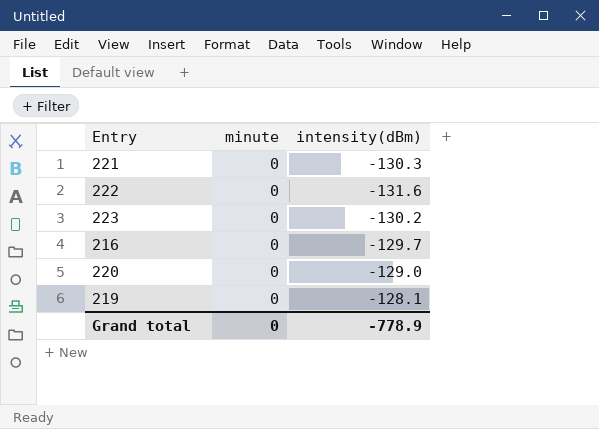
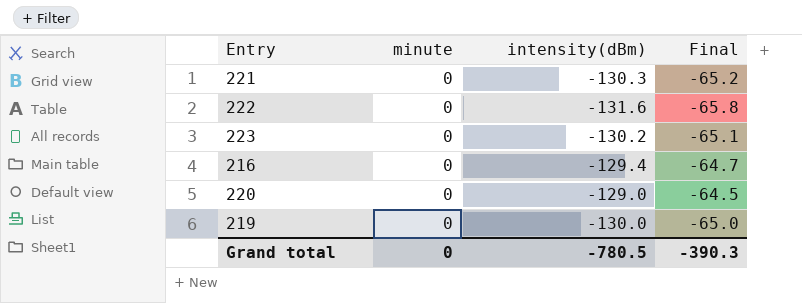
column Final | formula: none -> [intensity(dBm)] * 0.5
216 | intensity(dBm): -129.7 -> -129.4
219 | intensity(dBm): -128.1 -> -130.0
Grand total | intensity(dBm): -778.9 -> -780.5

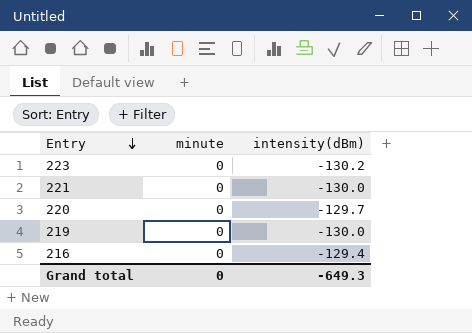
row order: none -> Entry descending
column Final | formula: [intensity(dBm)] * 0.5 -> none
row 222: 0 | -131.6 | -65.8 -> none
221 | intensity(dBm): -130.3 -> -130.0
220 | intensity(dBm): -129.0 -> -129.7
Grand total | intensity(dBm): -780.5 -> -649.3

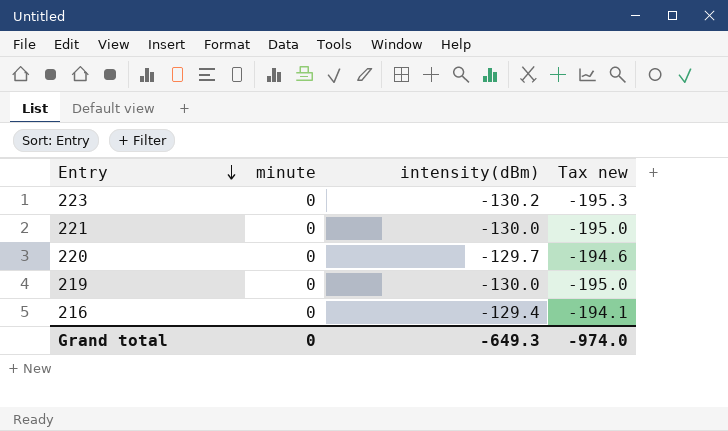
column Tax new | formula: none -> [intensity(dBm)] * 1.5

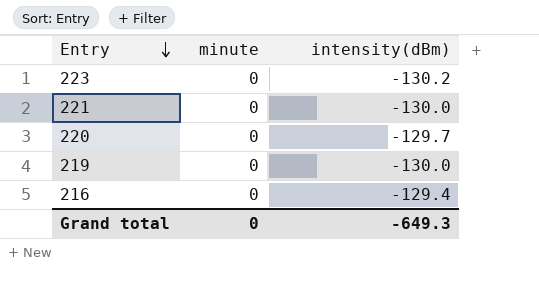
column Tax new | formula: [intensity(dBm)] * 1.5 -> none

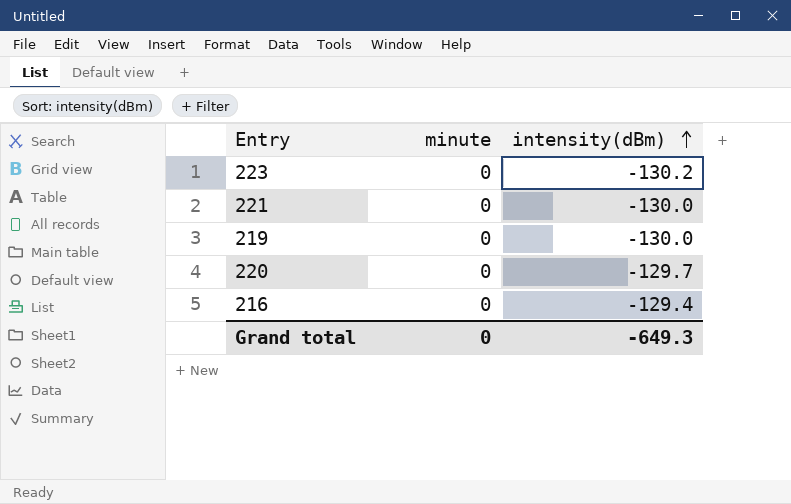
row order: Entry descending -> intensity(dBm) ascending

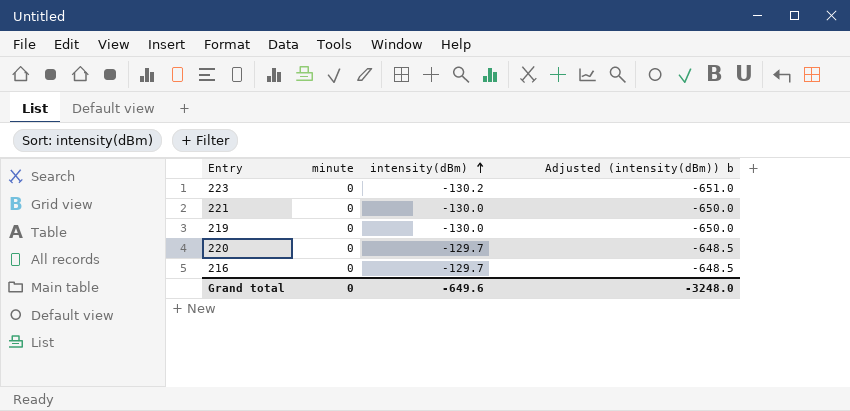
column Adjusted (intensity(dBm)) b | formula: none -> [intensity(dBm)] * 5
216 | intensity(dBm): -129.4 -> -129.7
Grand total | intensity(dBm): -649.3 -> -649.6

